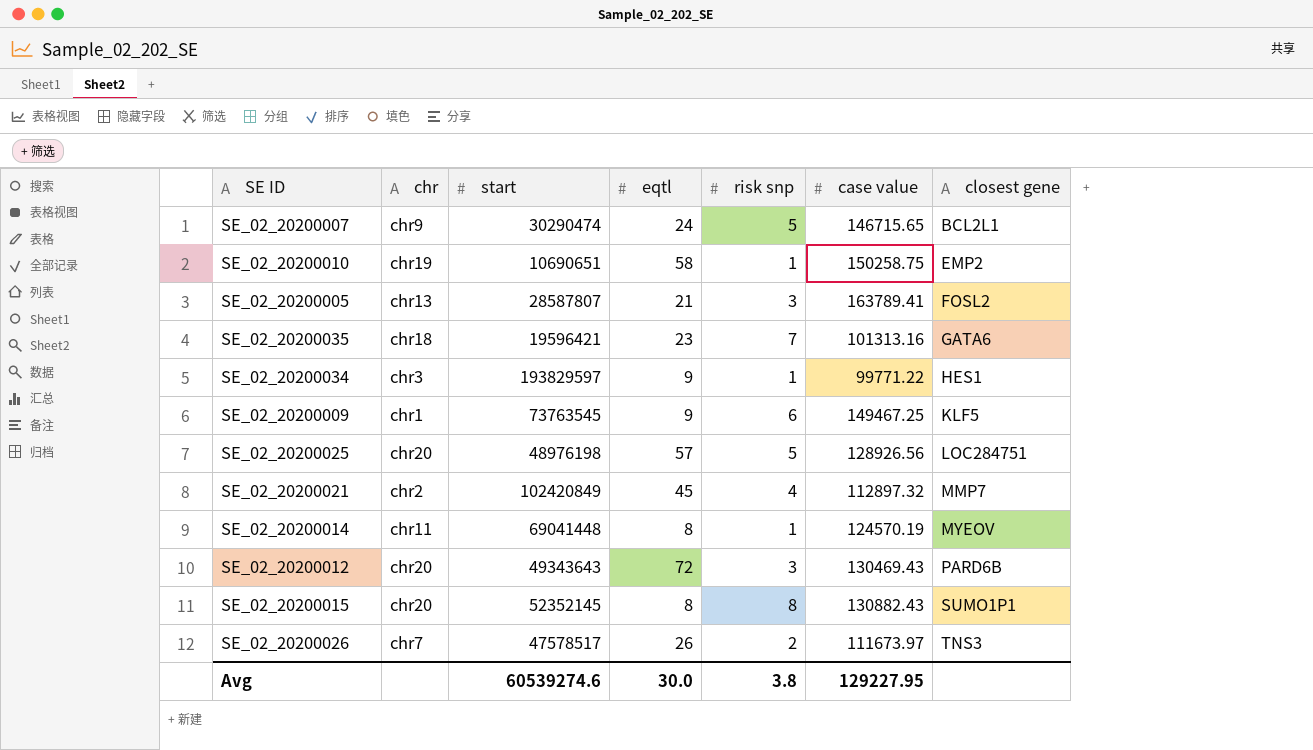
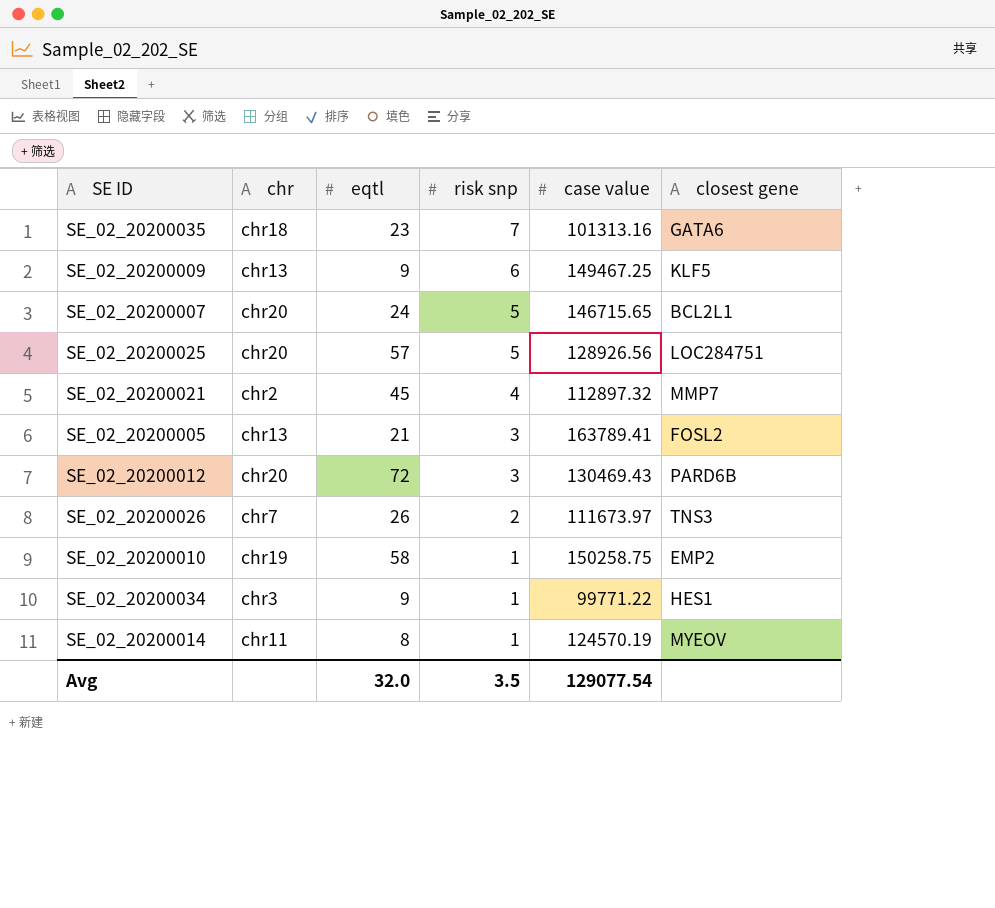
row order: closest gene ascending -> risk snp descending
column start | position: 3 -> none
row SE_02_20200015: chr20 | 52352145 | 8 | 8 | 130882.43 | SUMO1P1 -> none
SE_02_20200009 | chr: chr1 -> chr13
SE_02_20200007 | chr: chr9 -> chr20
Avg | eqtl: 30.0 -> 32.0
Avg | risk snp: 3.8 -> 3.5
Avg | case value: 129227.95 -> 129077.54

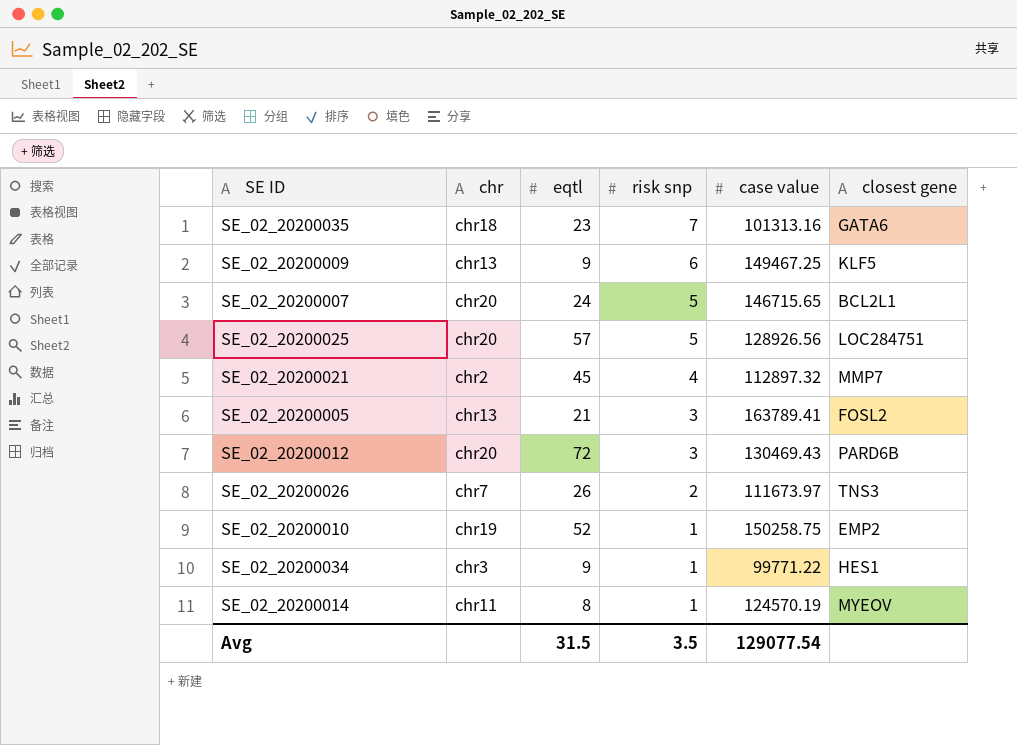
SE_02_20200010 | eqtl: 58 -> 52
Avg | eqtl: 32.0 -> 31.5

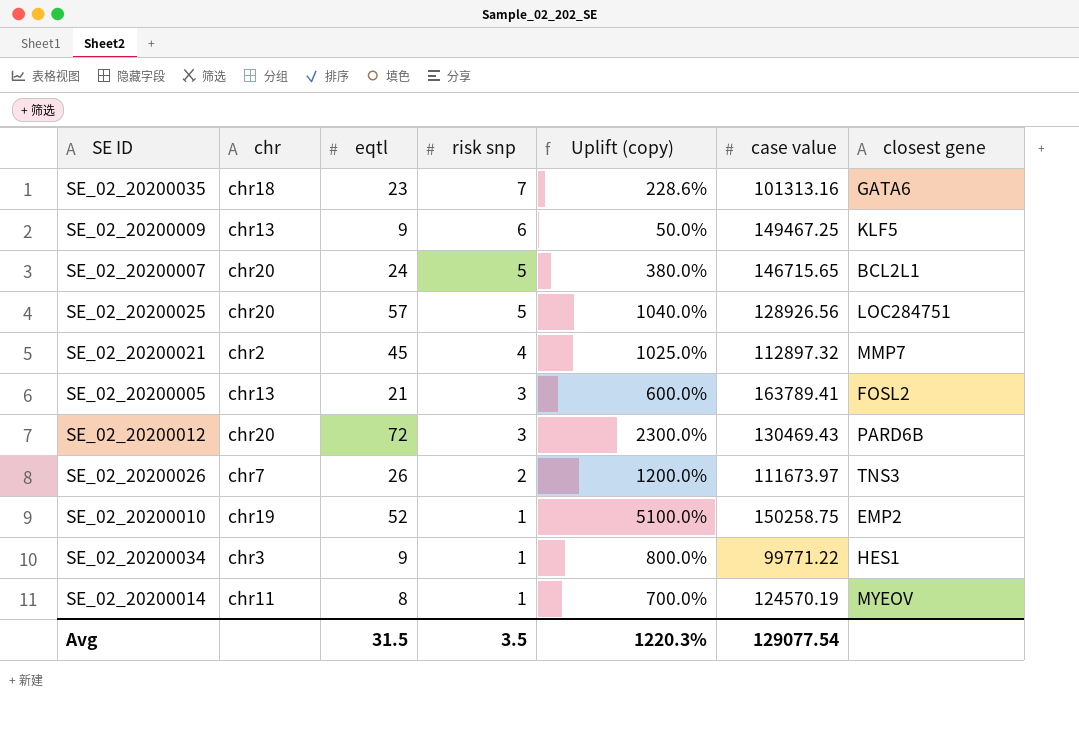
column Uplift (copy) | formula: none -> ([eqtl] - [risk snp]) / [risk snp]

